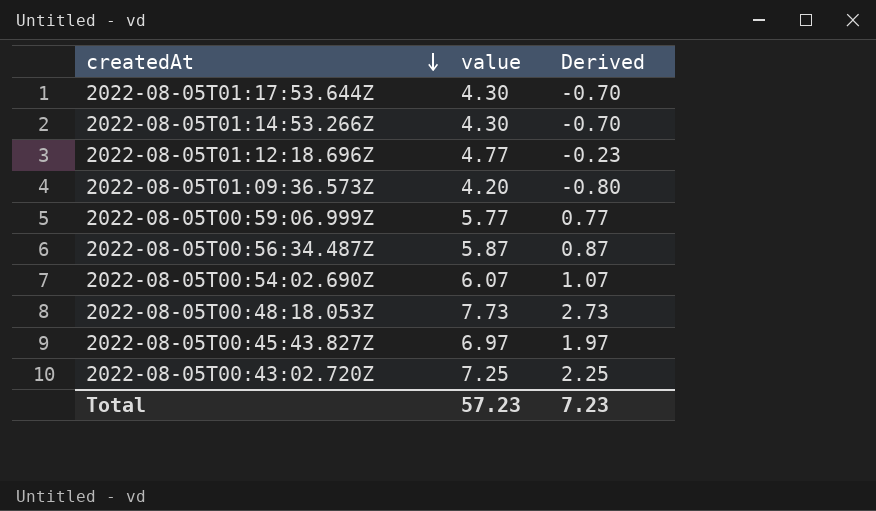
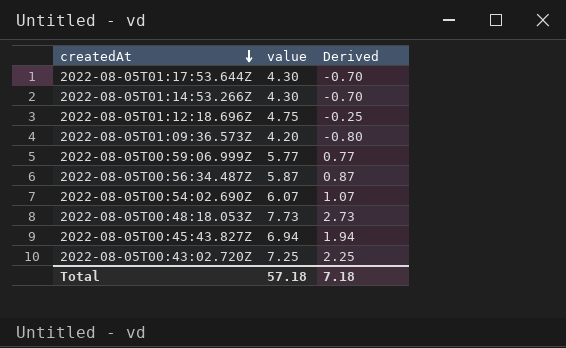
2022-08-05T01:12:18.696Z | value: 4.77 -> 4.75
2022-08-05T01:12:18.696Z | Derived: -0.23 -> -0.25
2022-08-05T00:45:43.827Z | value: 6.97 -> 6.94
2022-08-05T00:45:43.827Z | Derived: 1.97 -> 1.94
Total | value: 57.23 -> 57.18
Total | Derived: 7.23 -> 7.18

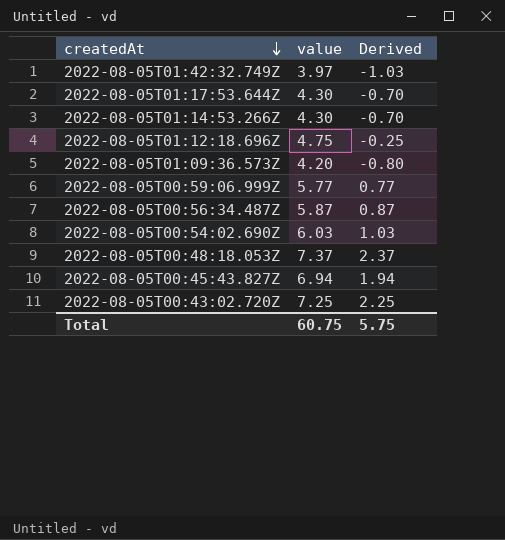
row 2022-08-05T01:42:32.749Z: none -> 3.97 | -1.03
2022-08-05T00:54:02.690Z | value: 6.07 -> 6.03
2022-08-05T00:54:02.690Z | Derived: 1.07 -> 1.03
2022-08-05T00:48:18.053Z | value: 7.73 -> 7.37
2022-08-05T00:48:18.053Z | Derived: 2.73 -> 2.37
Total | value: 57.18 -> 60.75
Total | Derived: 7.18 -> 5.75

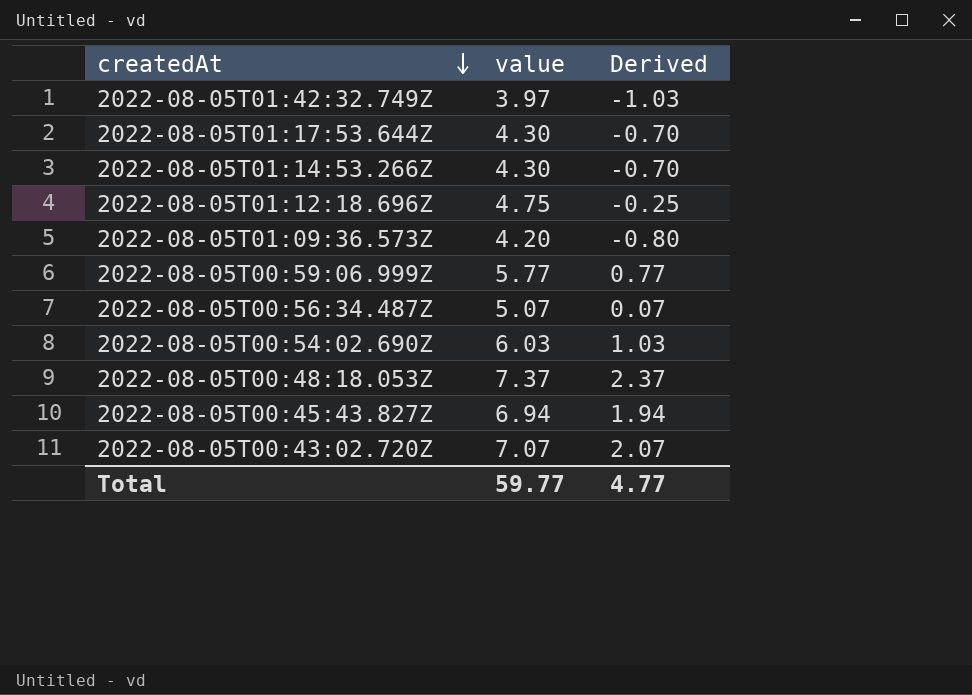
2022-08-05T00:56:34.487Z | value: 5.87 -> 5.07
2022-08-05T00:56:34.487Z | Derived: 0.87 -> 0.07
2022-08-05T00:43:02.720Z | value: 7.25 -> 7.07
2022-08-05T00:43:02.720Z | Derived: 2.25 -> 2.07
Total | value: 60.75 -> 59.77
Total | Derived: 5.75 -> 4.77

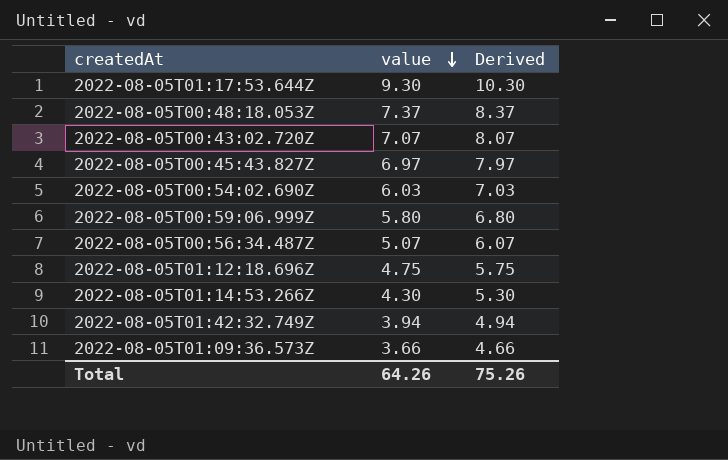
row order: createdAt descending -> value descending
column Derived | formula: [value] - 5 -> [value] + 1
2022-08-05T01:17:53.644Z | value: 4.30 -> 9.30
2022-08-05T00:45:43.827Z | value: 6.94 -> 6.97
2022-08-05T00:59:06.999Z | value: 5.77 -> 5.80
2022-08-05T01:42:32.749Z | value: 3.97 -> 3.94
2022-08-05T01:09:36.573Z | value: 4.20 -> 3.66
Total | value: 59.77 -> 64.26
Total | Derived: 4.77 -> 75.26

